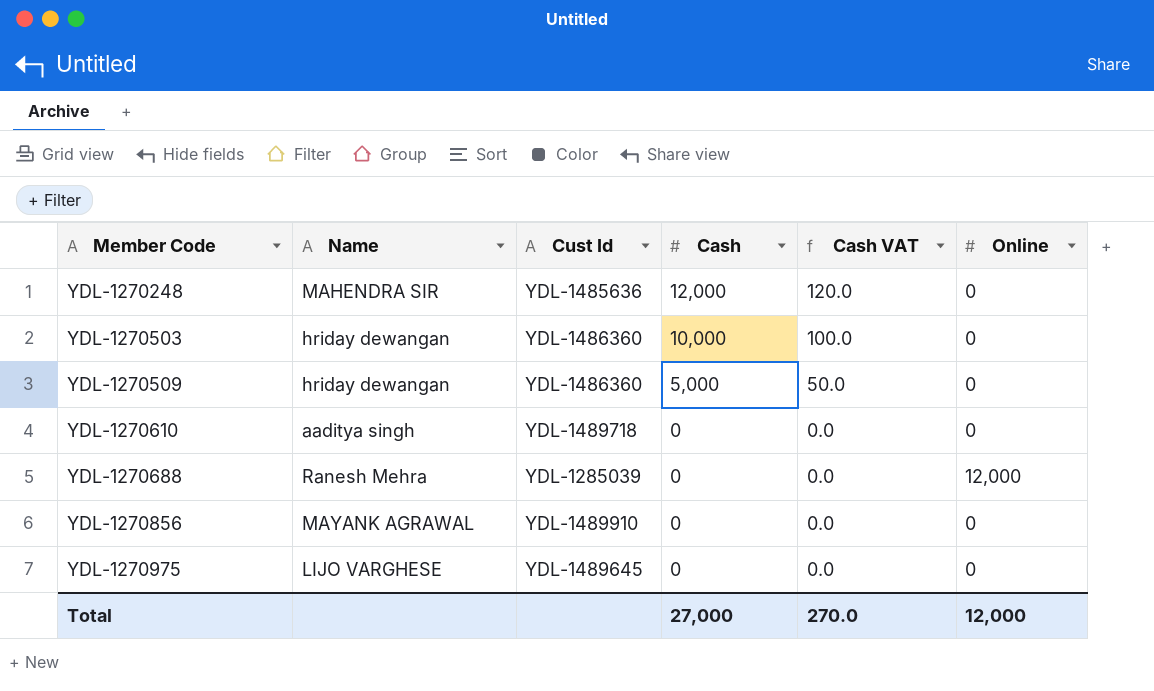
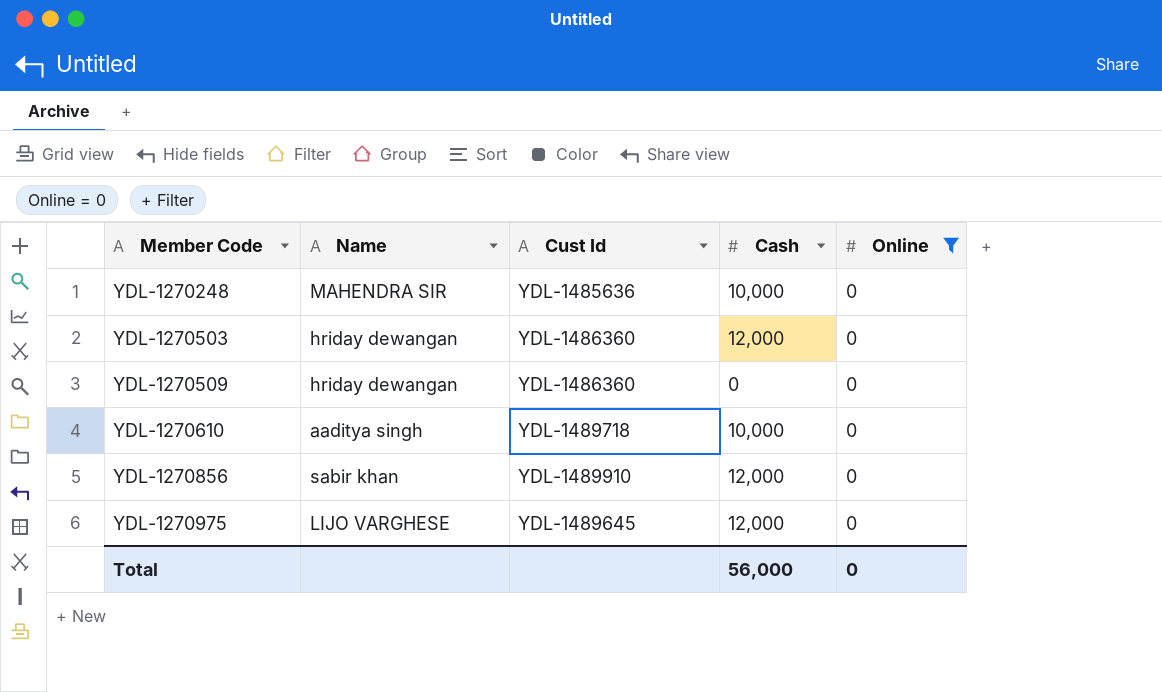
filter: none -> Online = 0
column Cash VAT | formula: [Cash] * 0.01 -> none
YDL-1270248 | Cash: 12,000 -> 10,000
YDL-1270503 | Cash: 10,000 -> 12,000
YDL-1270509 | Cash: 5,000 -> 0
YDL-1270610 | Cash: 0 -> 10,000
YDL-1270856 | Name: MAYANK AGRAWAL -> sabir khan
YDL-1270856 | Cash: 0 -> 12,000
YDL-1270975 | Cash: 0 -> 12,000
Total | Cash: 27,000 -> 56,000
Total | Online: 12,000 -> 0

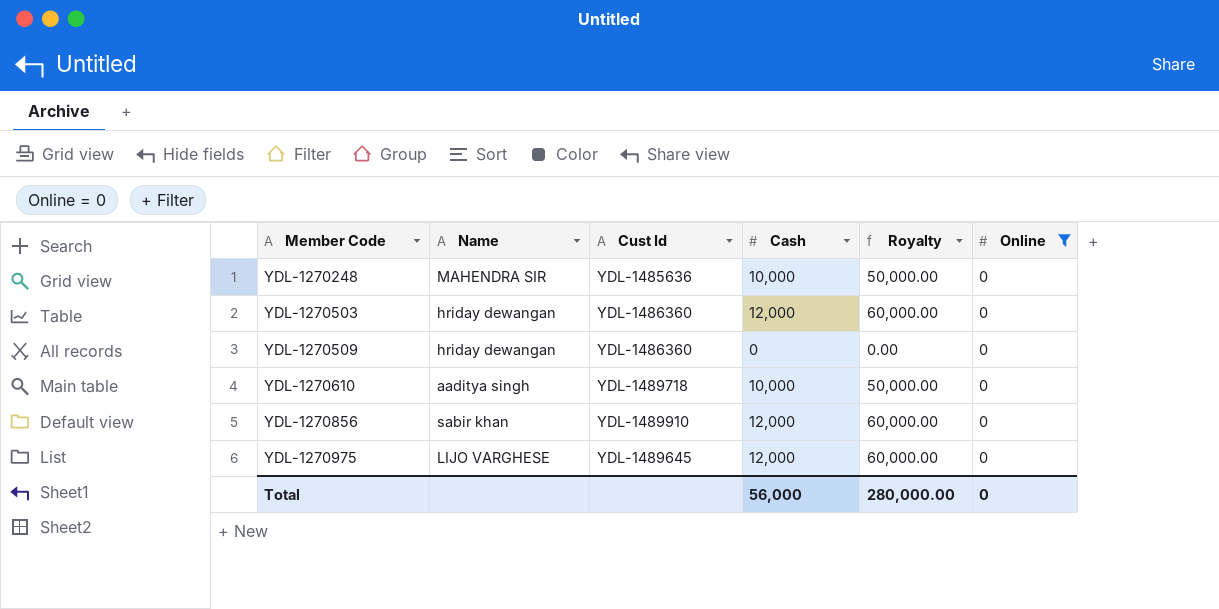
column Royalty | formula: none -> [Cash] * 5

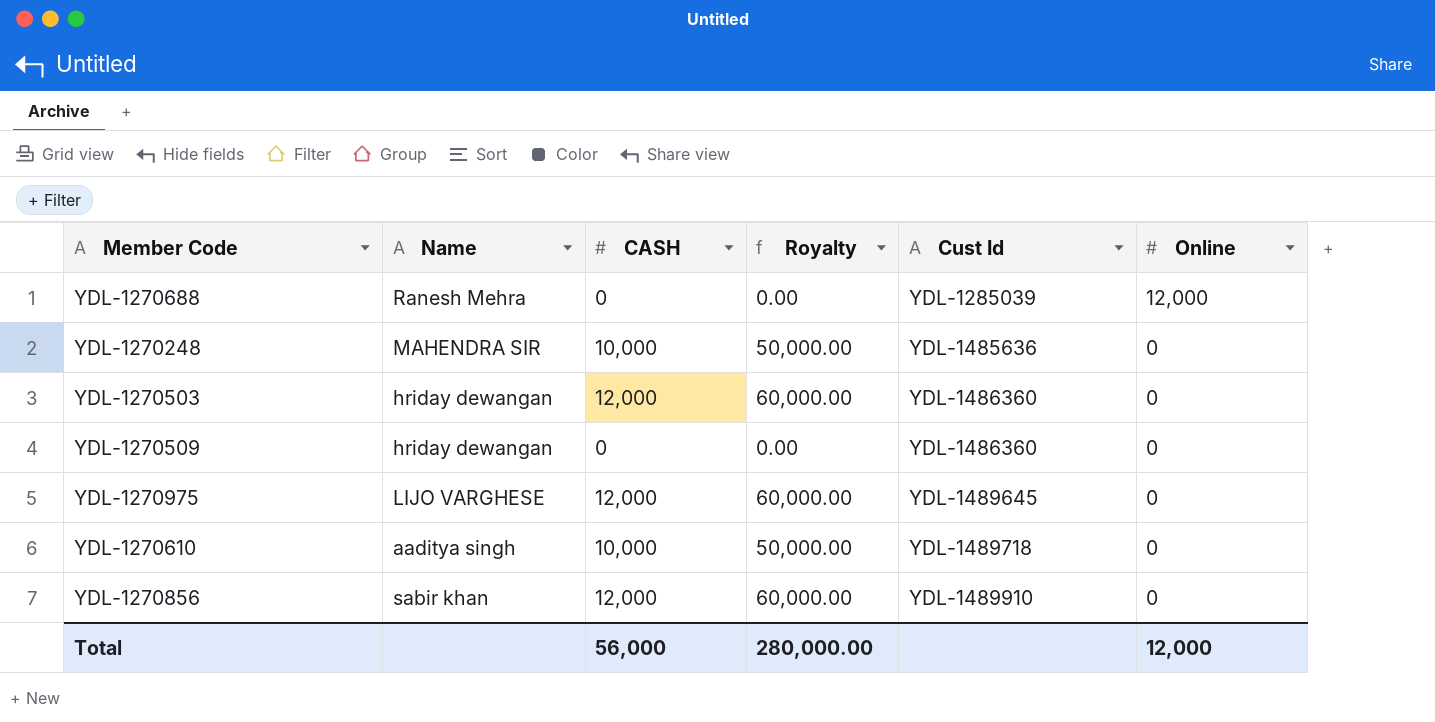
filter: Online = 0 -> none
row order: Member Code ascending -> Cust Id ascending
column name: Cash -> CASH
column Cust Id | position: 3 -> 5
Total | Online: 0 -> 12,000

